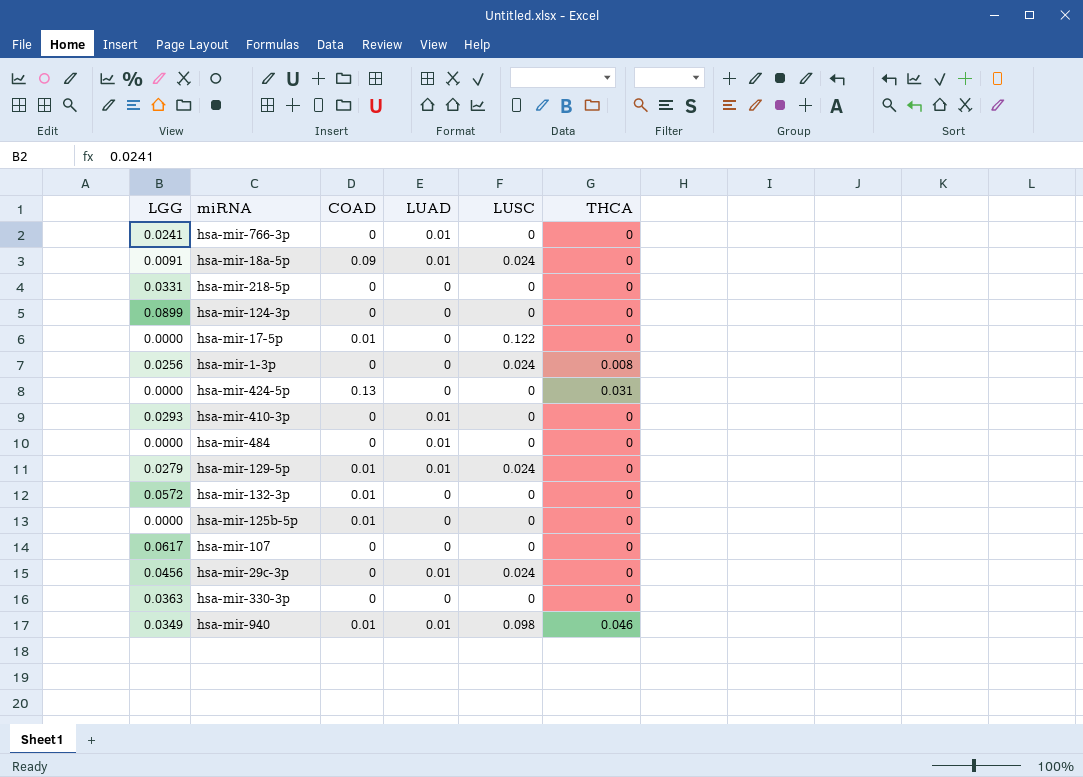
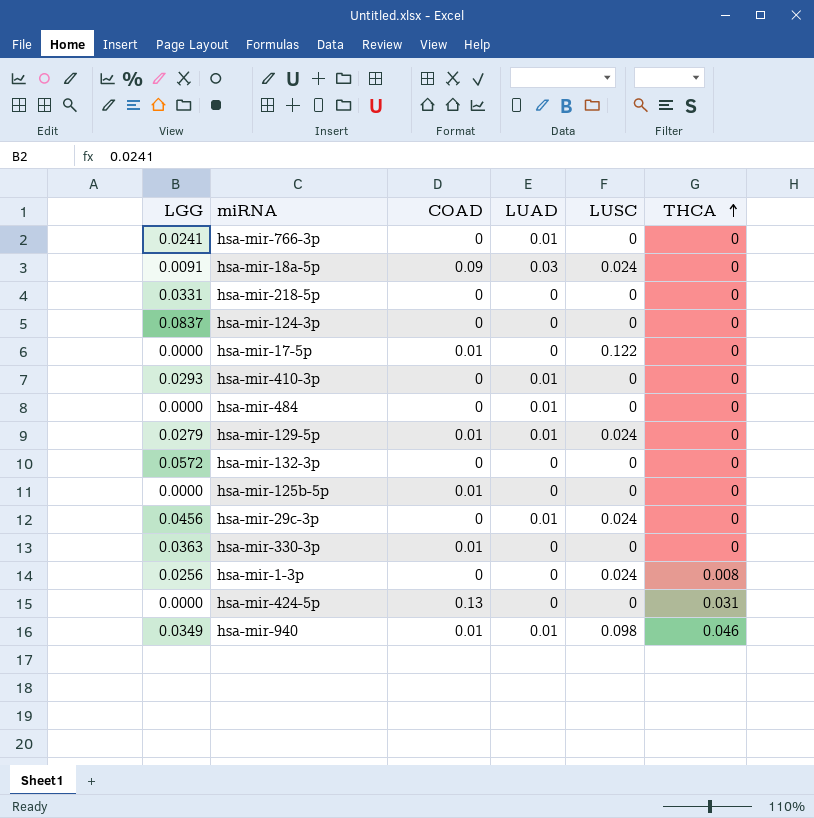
row order: none -> THCA ascending
row hsa-mir-107: 0.0617 | 0 | 0 | 0 | 0 -> none
hsa-mir-18a-5p | LUAD: 0.01 -> 0.03
hsa-mir-124-3p | LGG: 0.0899 -> 0.0837
hsa-mir-132-3p | COAD: 0.01 -> 0
hsa-mir-330-3p | COAD: 0 -> 0.01

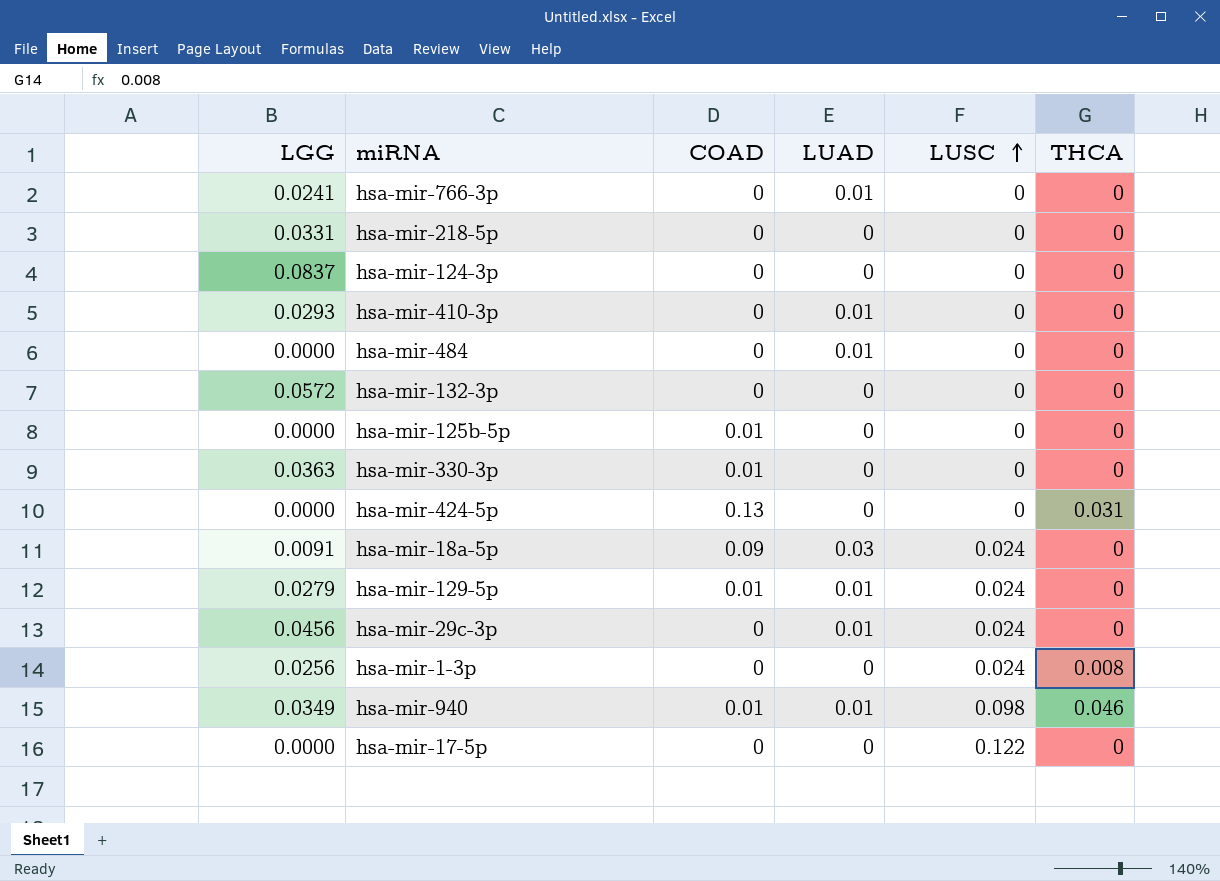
row order: THCA ascending -> LUSC ascending
hsa-mir-17-5p | COAD: 0.01 -> 0

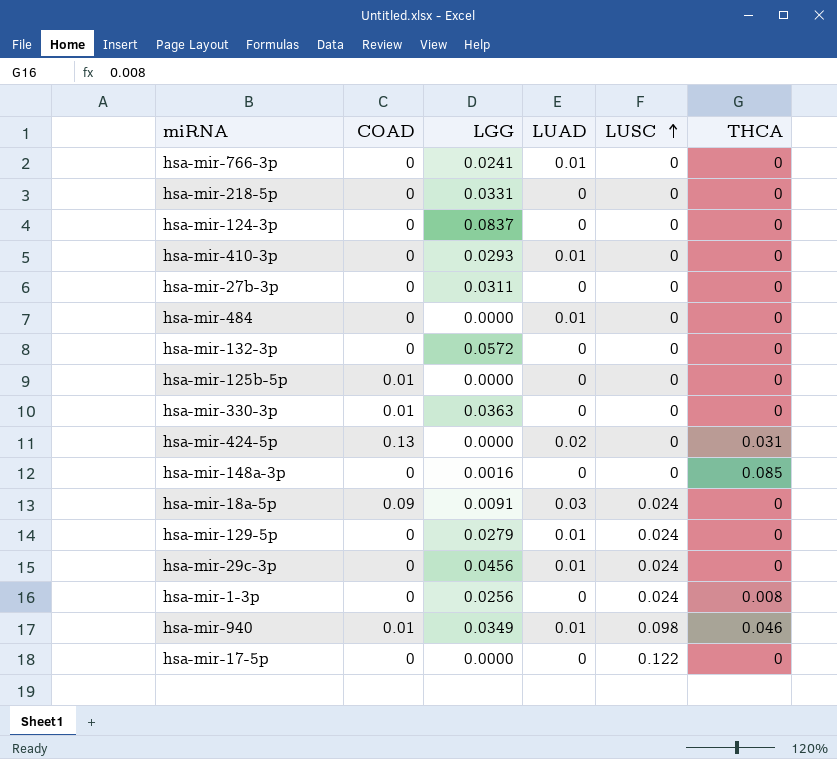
column LGG | position: 1 -> 3
row hsa-mir-27b-3p: none -> 0 | 0.0311 | 0 | 0 | 0
hsa-mir-424-5p | LUAD: 0 -> 0.02
row hsa-mir-148a-3p: none -> 0 | 0.0016 | 0 | 0 | 0.085
hsa-mir-129-5p | COAD: 0.01 -> 0

